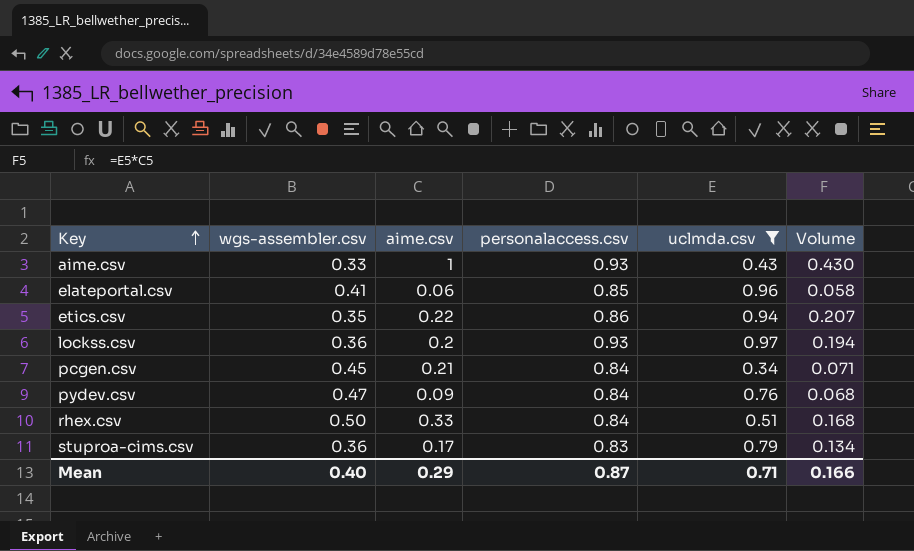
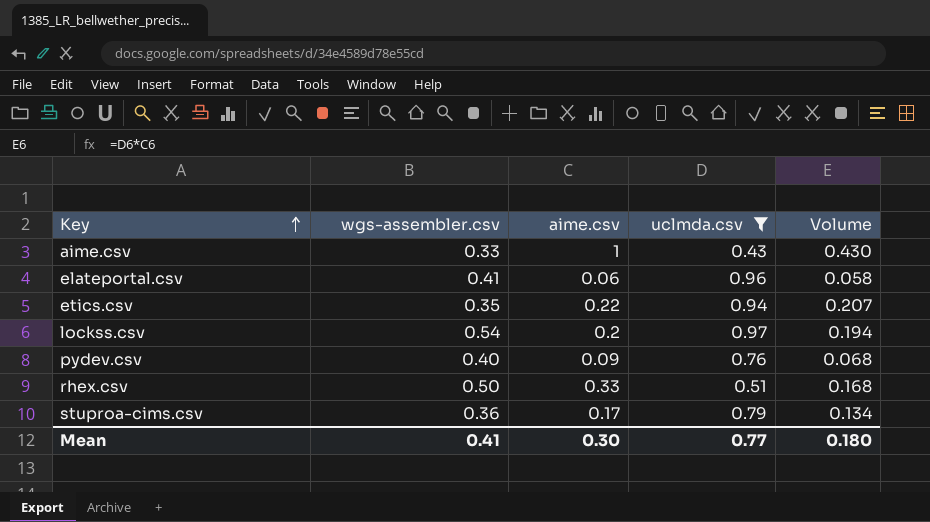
column personalaccess.csv | position: 4 -> none
row pcgen.csv: 0.45 | 0.21 | 0.84 | 0.34 | 0.071 -> none
lockss.csv | wgs-assembler.csv: 0.36 -> 0.54
pydev.csv | wgs-assembler.csv: 0.47 -> 0.40
Mean | wgs-assembler.csv: 0.40 -> 0.41
Mean | aime.csv: 0.29 -> 0.30
Mean | uclmda.csv: 0.71 -> 0.77
Mean | Volume: 0.166 -> 0.180

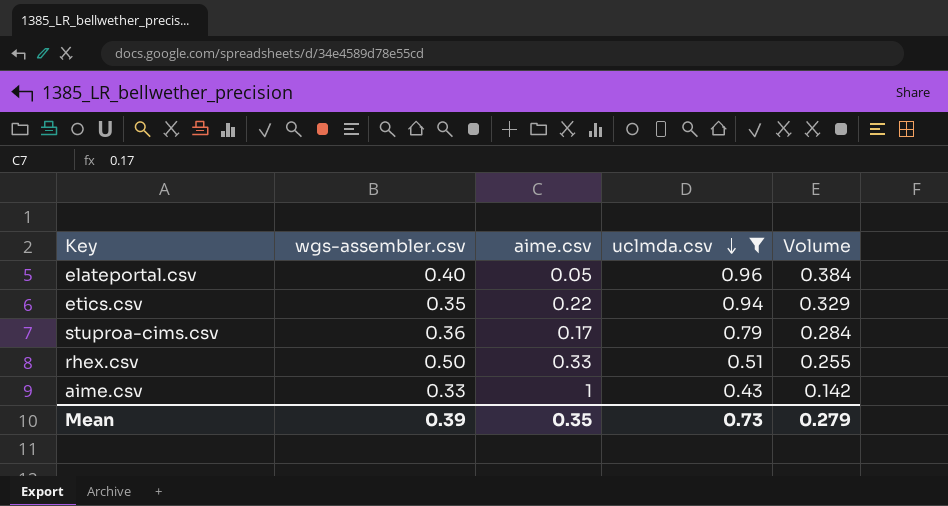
row order: Key ascending -> uclmda.csv descending
column Volume | formula: [aime.csv] * [uclmda.csv] -> [wgs-assembler.csv] * [uclmda.csv]
row lockss.csv: 0.54 | 0.2 | 0.97 | 0.194 -> none
row pydev.csv: 0.40 | 0.09 | 0.76 | 0.068 -> none
elateportal.csv | wgs-assembler.csv: 0.41 -> 0.40
elateportal.csv | aime.csv: 0.06 -> 0.05
Mean | wgs-assembler.csv: 0.41 -> 0.39
Mean | aime.csv: 0.30 -> 0.35
Mean | uclmda.csv: 0.77 -> 0.73
Mean | Volume: 0.180 -> 0.279

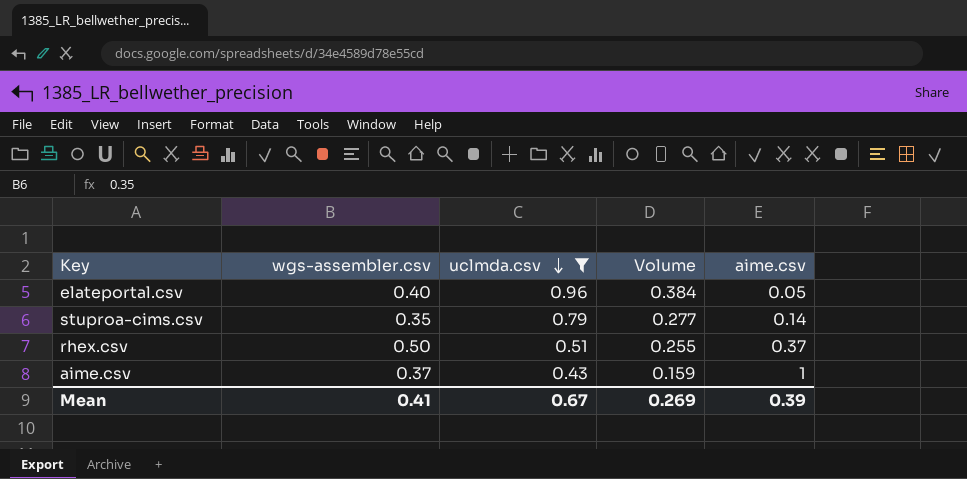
column aime.csv | position: 3 -> 5
row etics.csv: 0.35 | 0.22 | 0.94 | 0.329 -> none
stuproa-cims.csv | wgs-assembler.csv: 0.36 -> 0.35
stuproa-cims.csv | Volume: 0.284 -> 0.277
stuproa-cims.csv | aime.csv: 0.17 -> 0.14
rhex.csv | aime.csv: 0.33 -> 0.37
aime.csv | wgs-assembler.csv: 0.33 -> 0.37
aime.csv | Volume: 0.142 -> 0.159
Mean | wgs-assembler.csv: 0.39 -> 0.41
Mean | uclmda.csv: 0.73 -> 0.67
Mean | Volume: 0.279 -> 0.269
Mean | aime.csv: 0.35 -> 0.39

